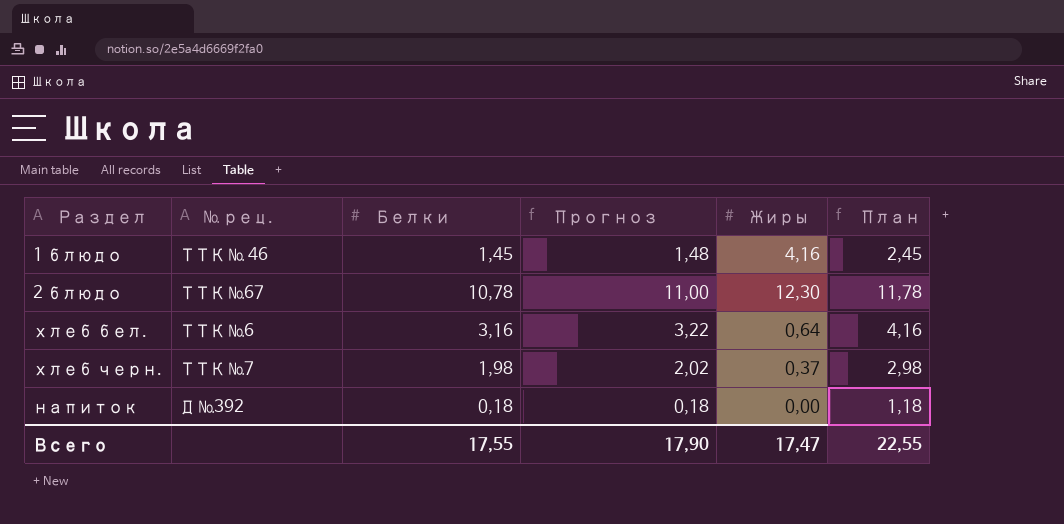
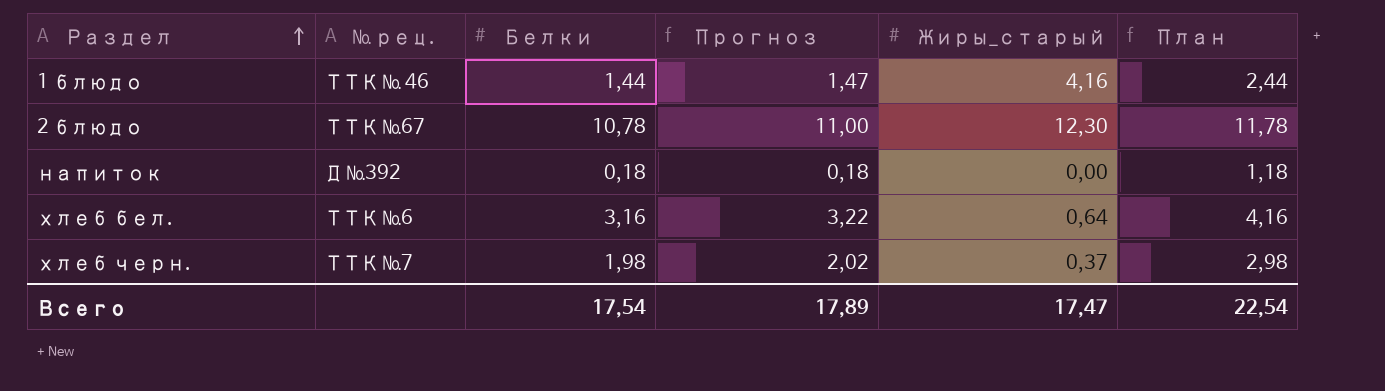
row order: none -> Раздел ascending
column name: Жиры -> Жиры_старый
1 блюдо | Белки: 1,45 -> 1,44
1 блюдо | Прогноз: 1,48 -> 1,47
1 блюдо | План: 2,45 -> 2,44
Всего | Белки: 17,55 -> 17,54
Всего | Прогноз: 17,90 -> 17,89
Всего | План: 22,55 -> 22,54

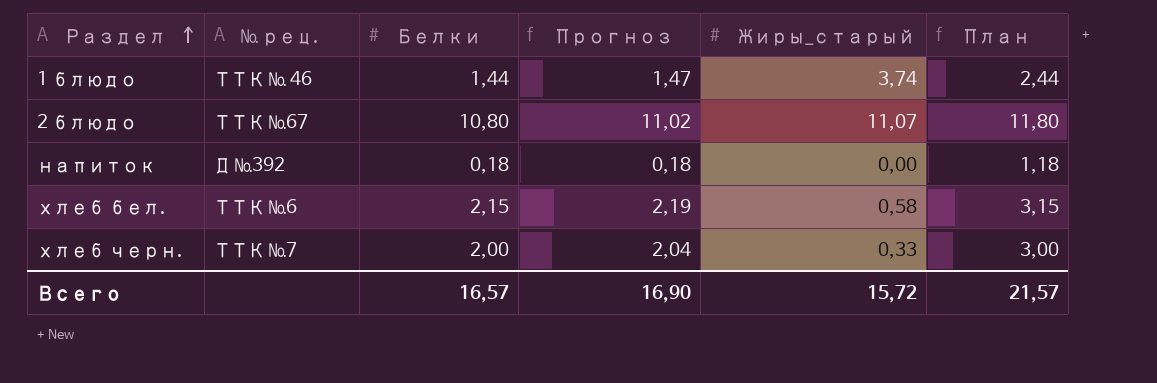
1 блюдо | Жиры_старый: 4,16 -> 3,74
2 блюдо | Белки: 10,78 -> 10,80
2 блюдо | Прогноз: 11,00 -> 11,02
2 блюдо | Жиры_старый: 12,30 -> 11,07
2 блюдо | План: 11,78 -> 11,80
хлеб бел. | Белки: 3,16 -> 2,15
хлеб бел. | Прогноз: 3,22 -> 2,19
хлеб бел. | Жиры_старый: 0,64 -> 0,58
хлеб бел. | План: 4,16 -> 3,15
хлеб черн. | Белки: 1,98 -> 2,00
хлеб черн. | Прогноз: 2,02 -> 2,04
хлеб черн. | Жиры_старый: 0,37 -> 0,33
хлеб черн. | План: 2,98 -> 3,00
Всего | Белки: 17,54 -> 16,57
Всего | Прогноз: 17,89 -> 16,90
Всего | Жиры_старый: 17,47 -> 15,72
Всего | План: 22,54 -> 21,57

